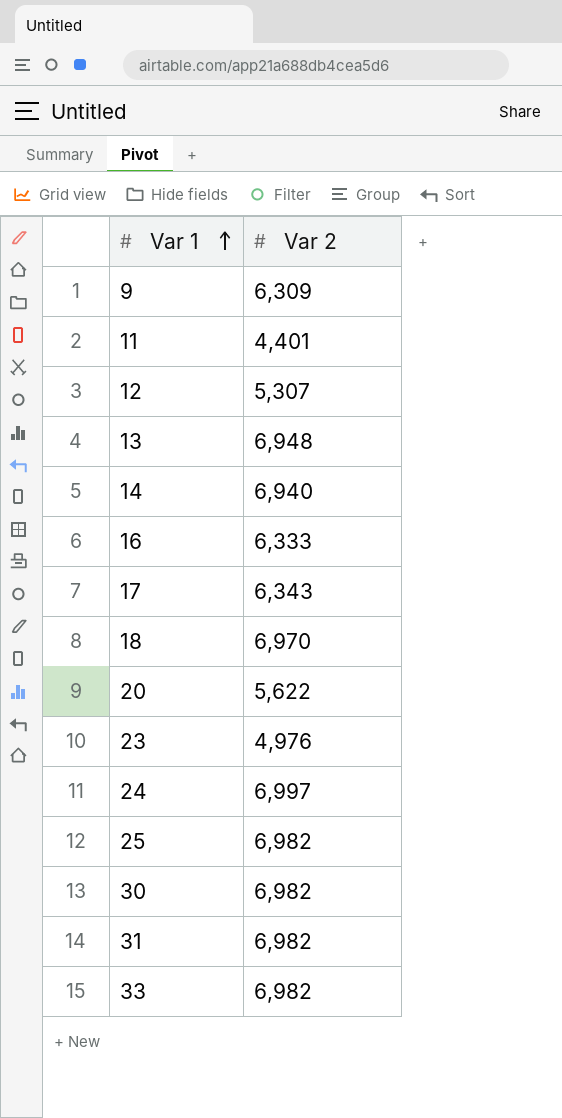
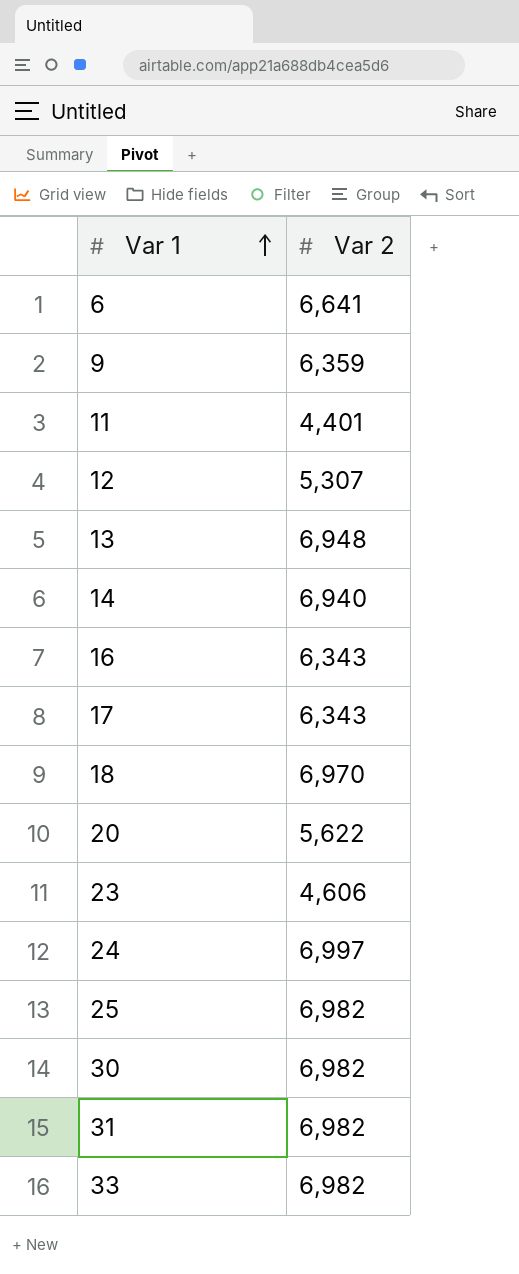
row 6: none -> 6,641
9 | Var 2: 6,309 -> 6,359
16 | Var 2: 6,333 -> 6,343
23 | Var 2: 4,976 -> 4,606

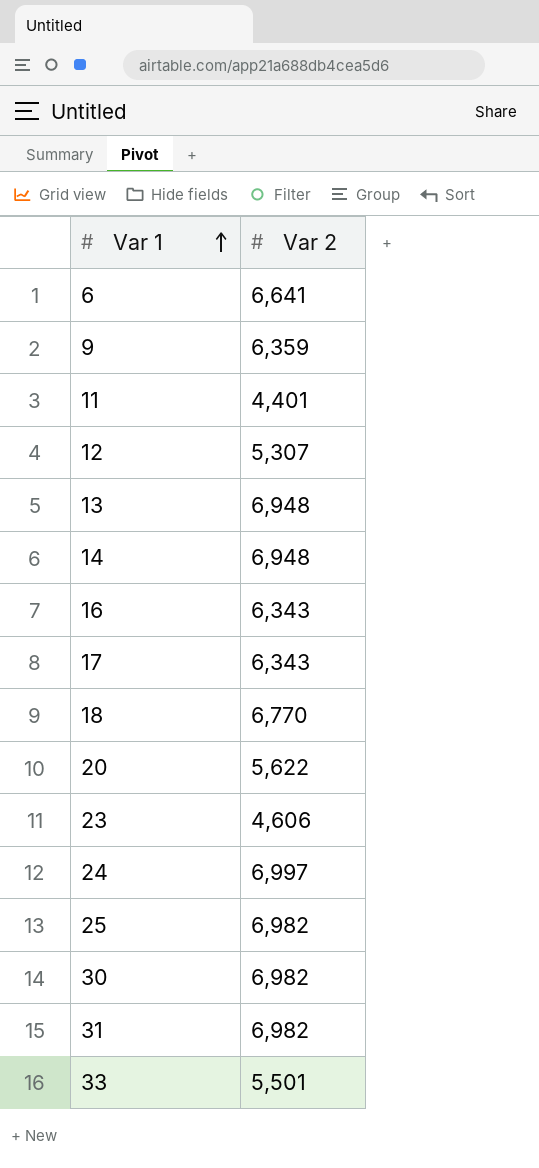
14 | Var 2: 6,940 -> 6,948
18 | Var 2: 6,970 -> 6,770
33 | Var 2: 6,982 -> 5,501

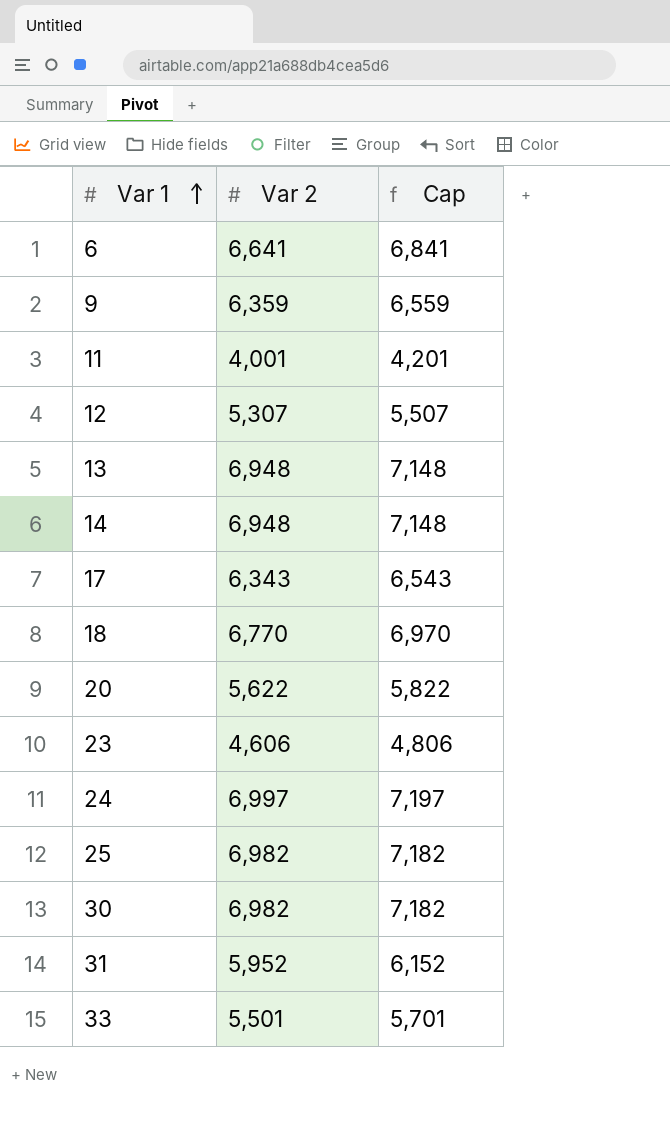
column Cap | formula: none -> [Var 2] + 200
row 16: 6,343 -> none
11 | Var 2: 4,401 -> 4,001
31 | Var 2: 6,982 -> 5,952

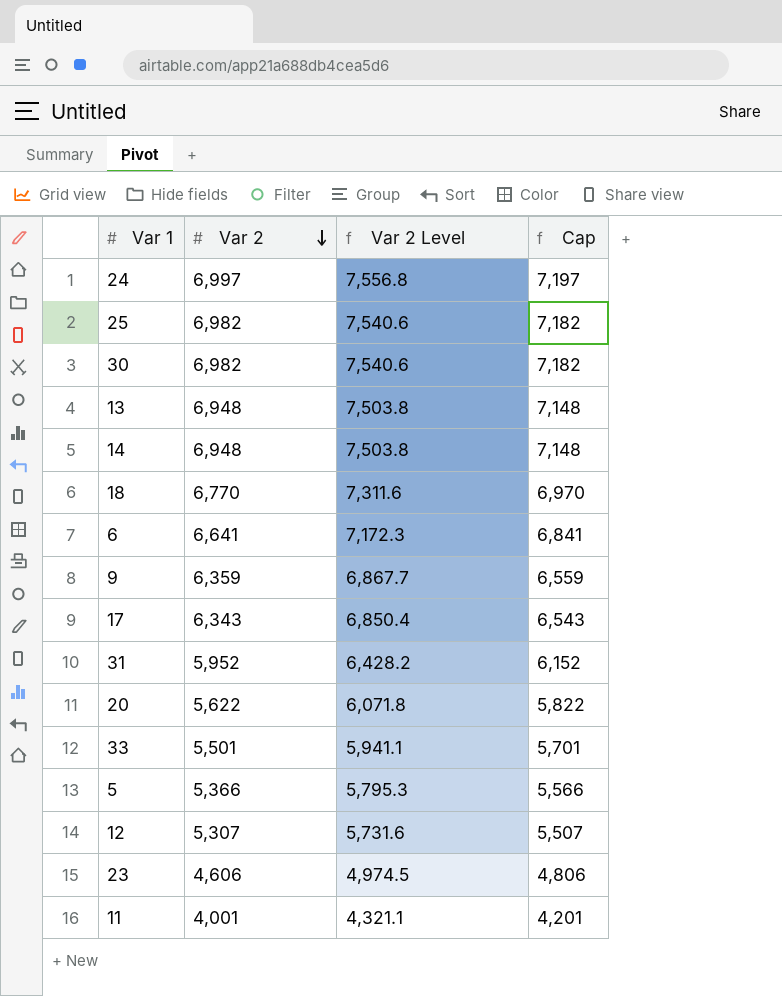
row order: Var 1 ascending -> Var 2 descending
column Var 2 Level | formula: none -> [Var 2] * 1.08
row 5: none -> 5,366 | 5,795.3 | 5,566

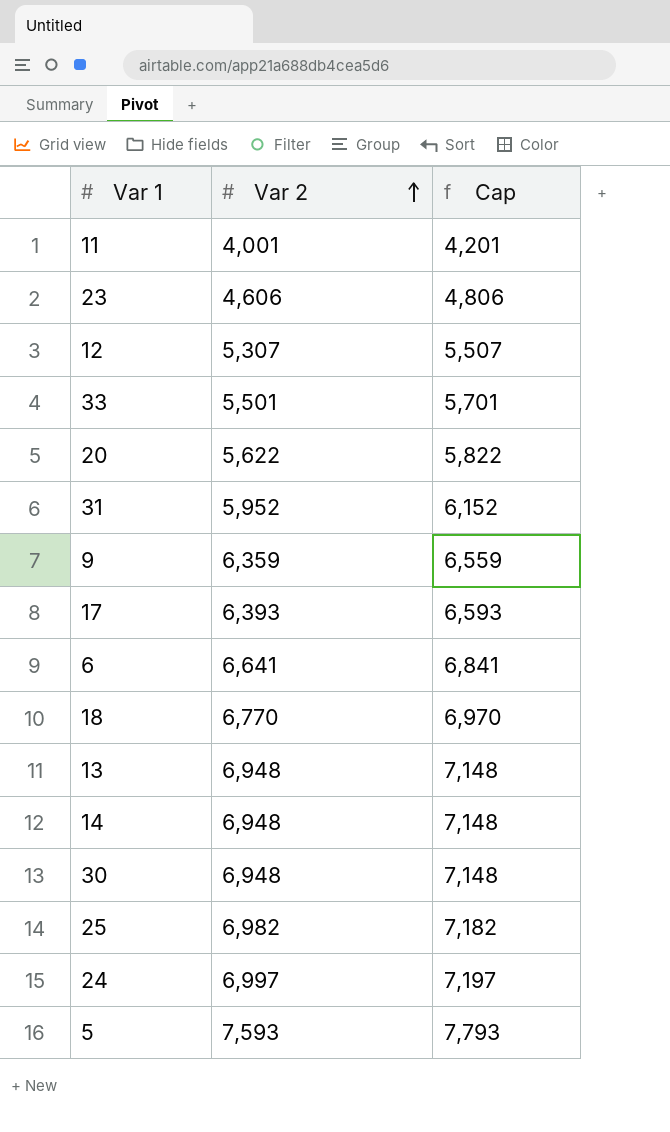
row order: Var 2 descending -> Var 2 ascending
column Var 2 Level | formula: [Var 2] * 1.08 -> none
17 | Var 2: 6,343 -> 6,393
17 | Cap: 6,543 -> 6,593
30 | Var 2: 6,982 -> 6,948
30 | Cap: 7,182 -> 7,148
5 | Var 2: 5,366 -> 7,593
5 | Cap: 5,566 -> 7,793

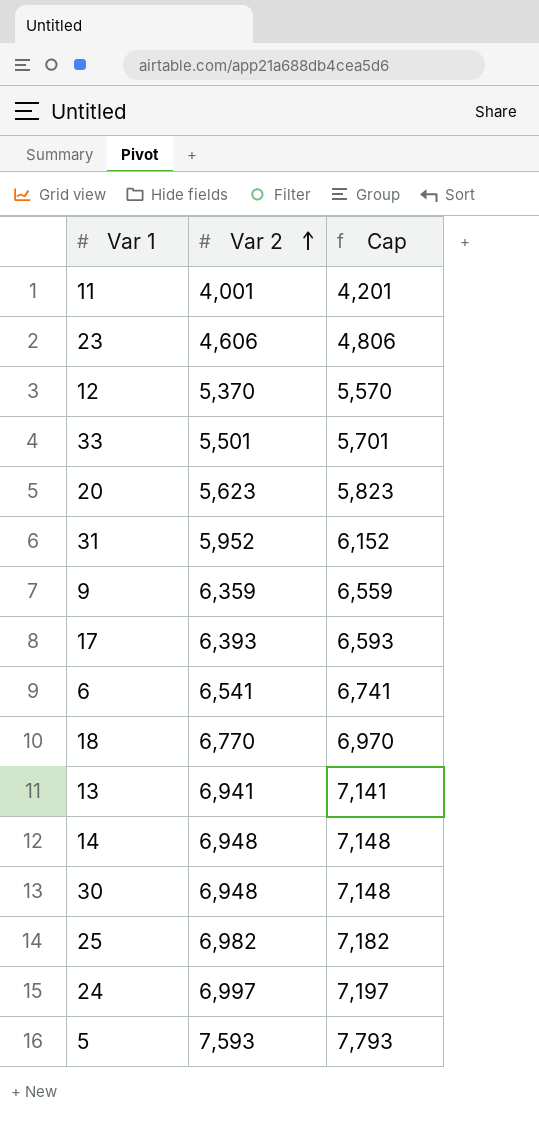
12 | Var 2: 5,307 -> 5,370
12 | Cap: 5,507 -> 5,570
20 | Var 2: 5,622 -> 5,623
20 | Cap: 5,822 -> 5,823
6 | Var 2: 6,641 -> 6,541
6 | Cap: 6,841 -> 6,741
13 | Var 2: 6,948 -> 6,941
13 | Cap: 7,148 -> 7,141

